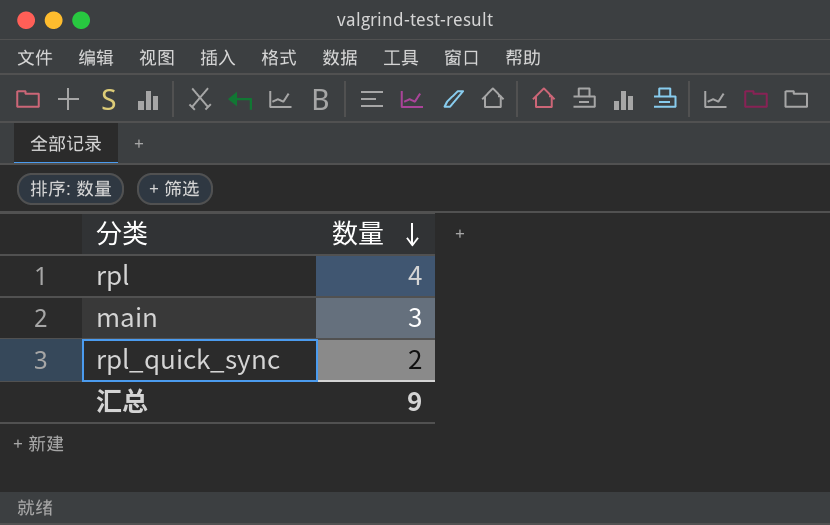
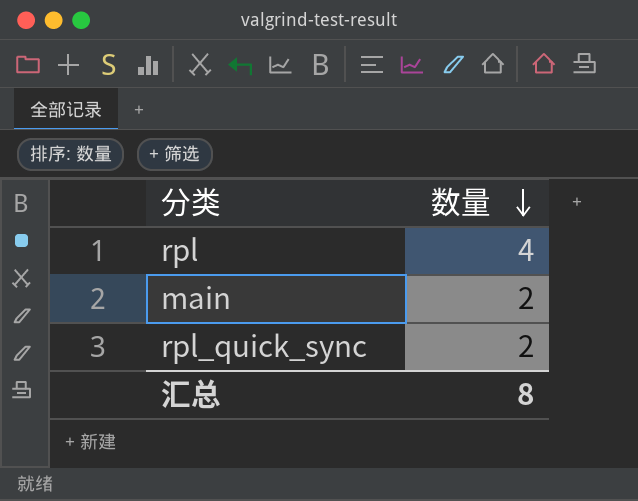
main | 数量: 3 -> 2
汇总 | 数量: 9 -> 8

